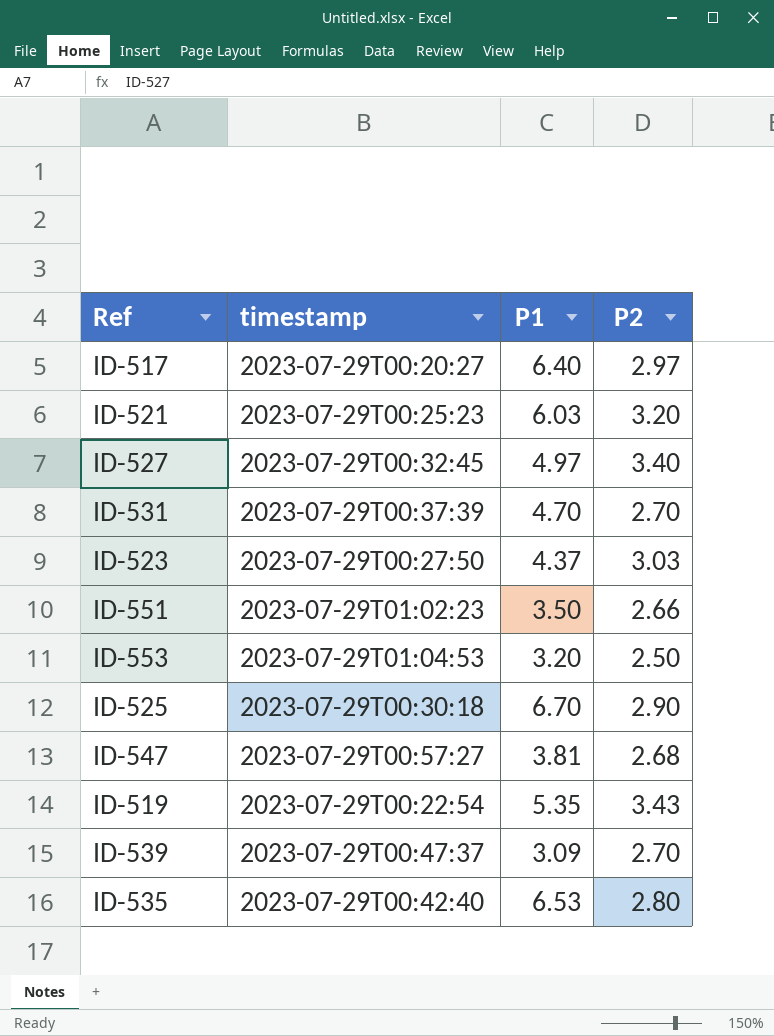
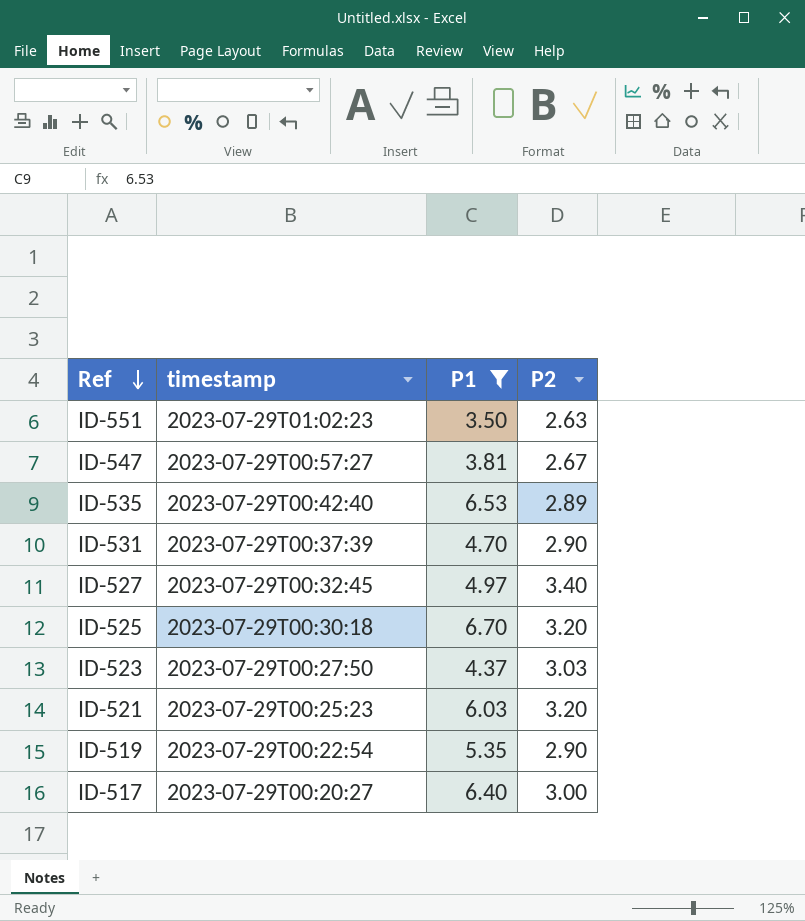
filter: none -> P1 >= 3.50
row order: none -> Ref descending
ID-551 | P2: 2.66 -> 2.63
ID-547 | P2: 2.68 -> 2.67
ID-535 | P2: 2.80 -> 2.89
ID-531 | P2: 2.70 -> 2.90
ID-525 | P2: 2.90 -> 3.20
ID-519 | P2: 3.43 -> 2.90
ID-517 | P2: 2.97 -> 3.00

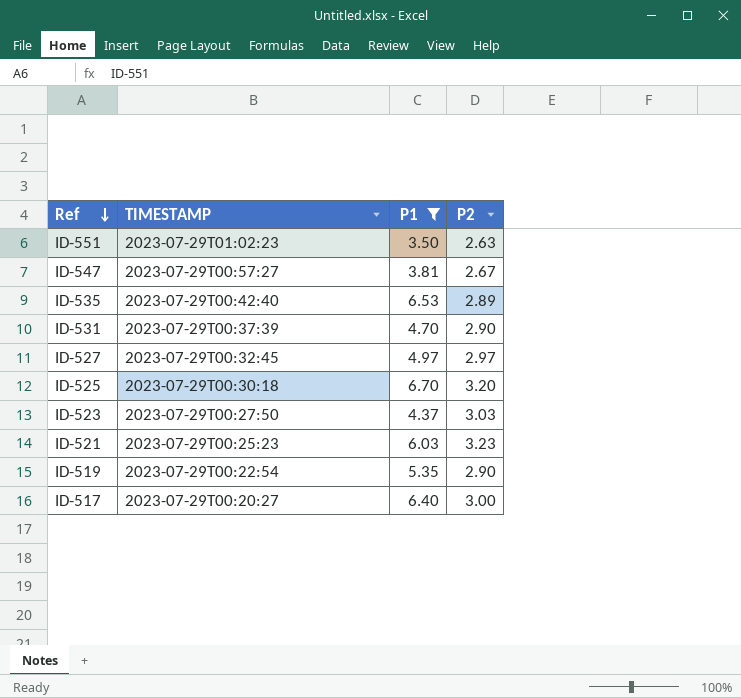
column name: timestamp -> TIMESTAMP
ID-527 | P2: 3.40 -> 2.97
ID-521 | P2: 3.20 -> 3.23

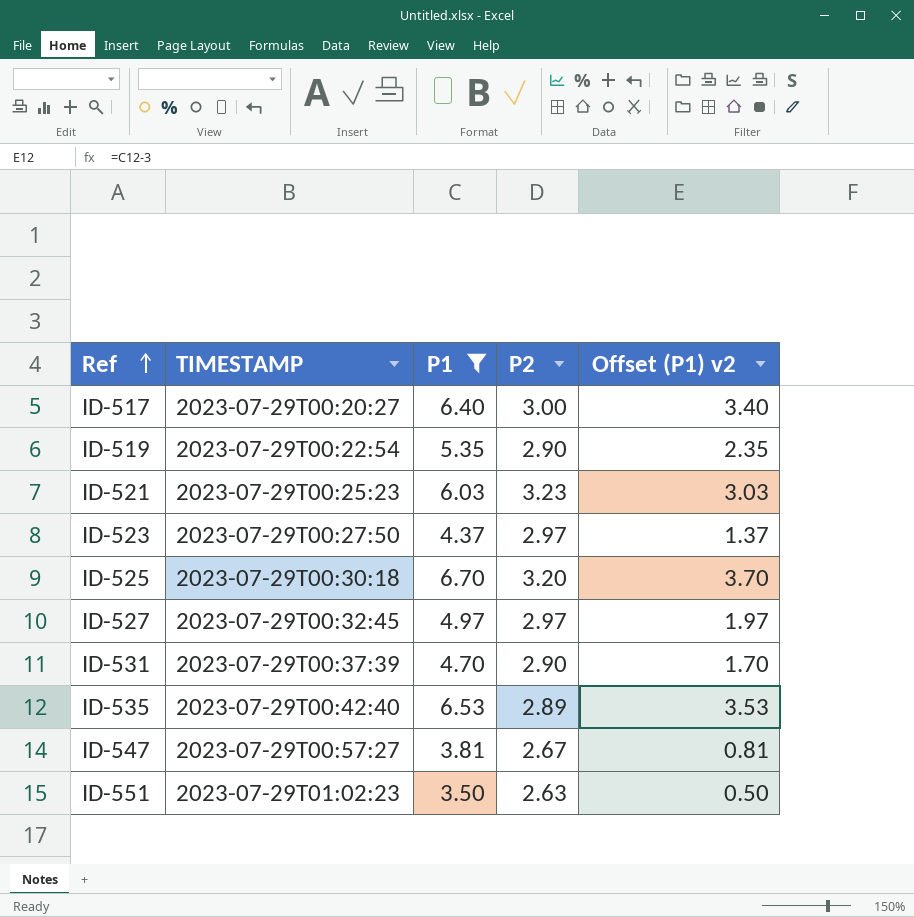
row order: Ref descending -> Ref ascending
column Offset (P1) v2 | formula: none -> [P1] - 3
ID-523 | P2: 3.03 -> 2.97

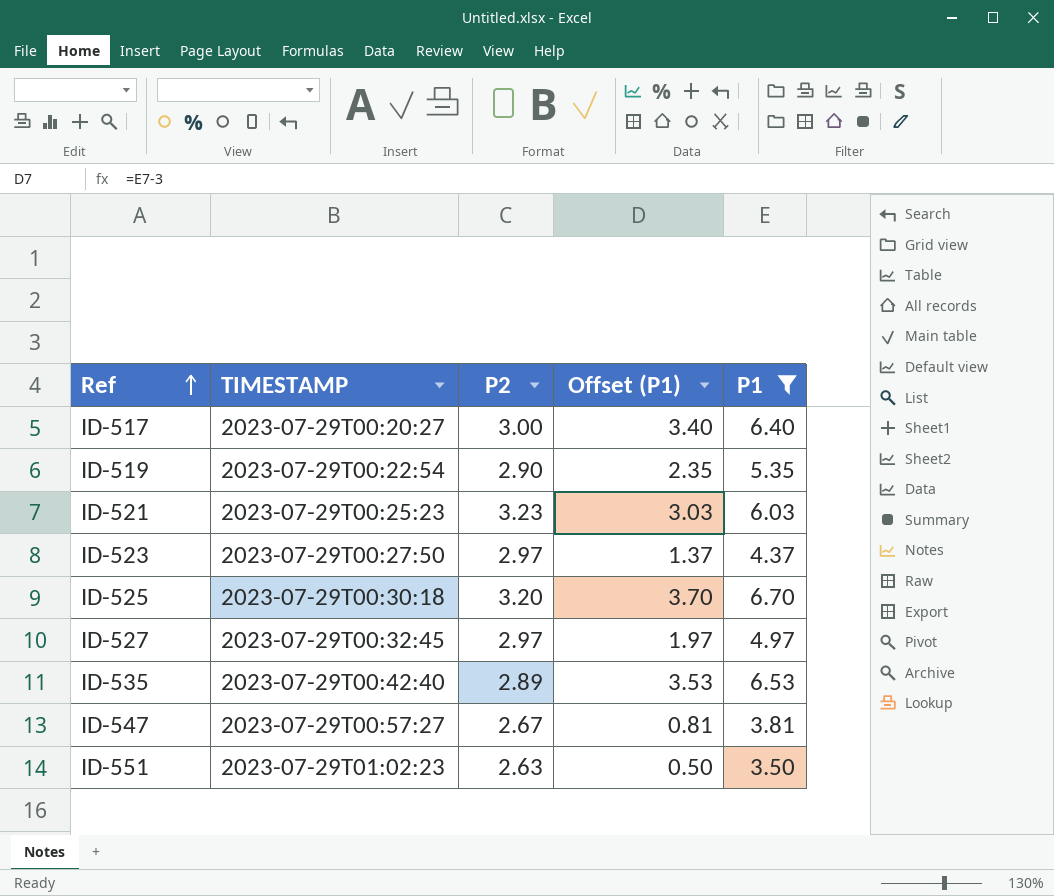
column name: Offset (P1) v2 -> Offset (P1)
column P1 | position: 3 -> 5
row ID-531: 2023-07-29T00:37:39 | 4.70 | 2.90 | 1.70 -> none

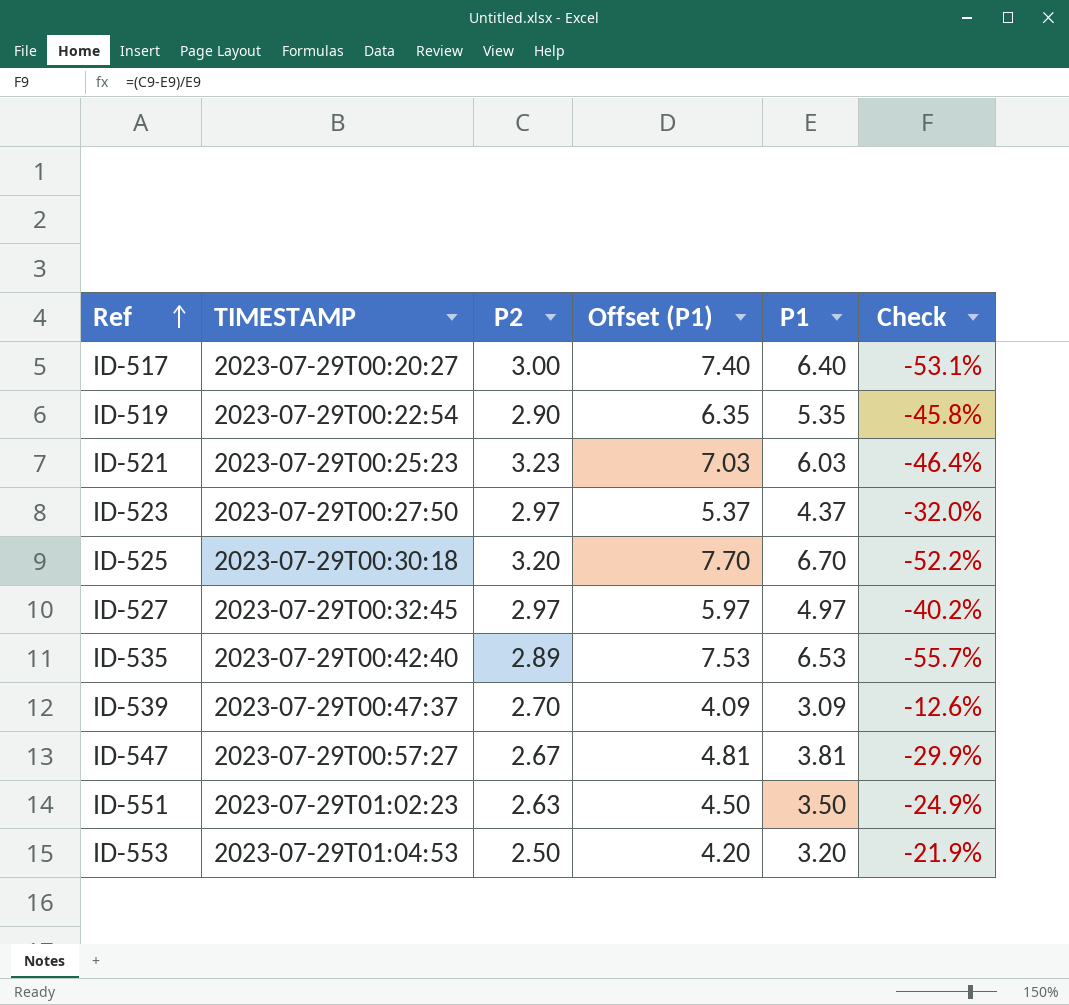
filter: P1 >= 3.50 -> none
column Offset (P1) | formula: [P1] - 3 -> [P1] + 1
column Check | formula: none -> ([P2] - [P1]) / [P1]

